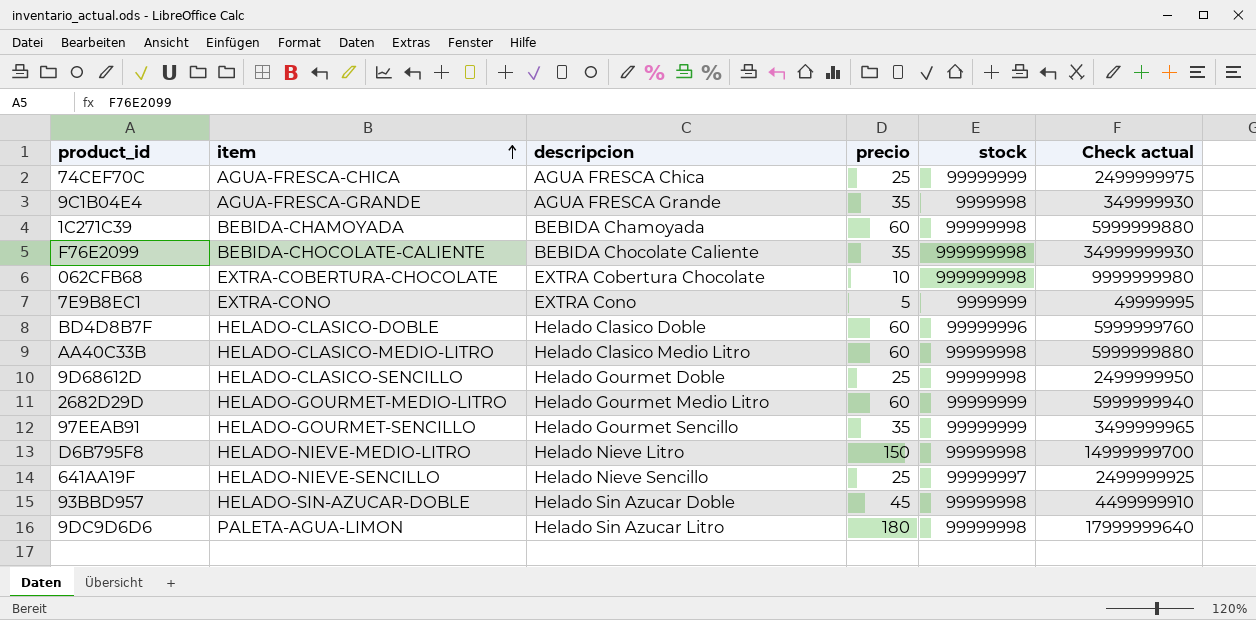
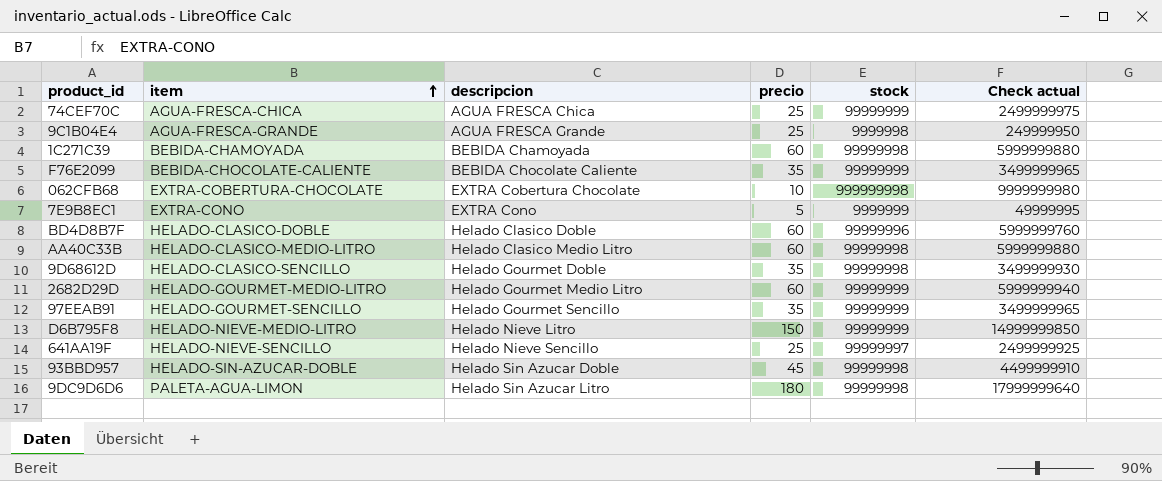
9C1B04E4 | precio: 35 -> 25
9C1B04E4 | Check actual: 349999930 -> 249999950
F76E2099 | stock: 999999998 -> 99999999
F76E2099 | Check actual: 34999999930 -> 3499999965
9D68612D | precio: 25 -> 35
9D68612D | Check actual: 2499999950 -> 3499999930
D6B795F8 | stock: 99999998 -> 99999999
D6B795F8 | Check actual: 14999999700 -> 14999999850

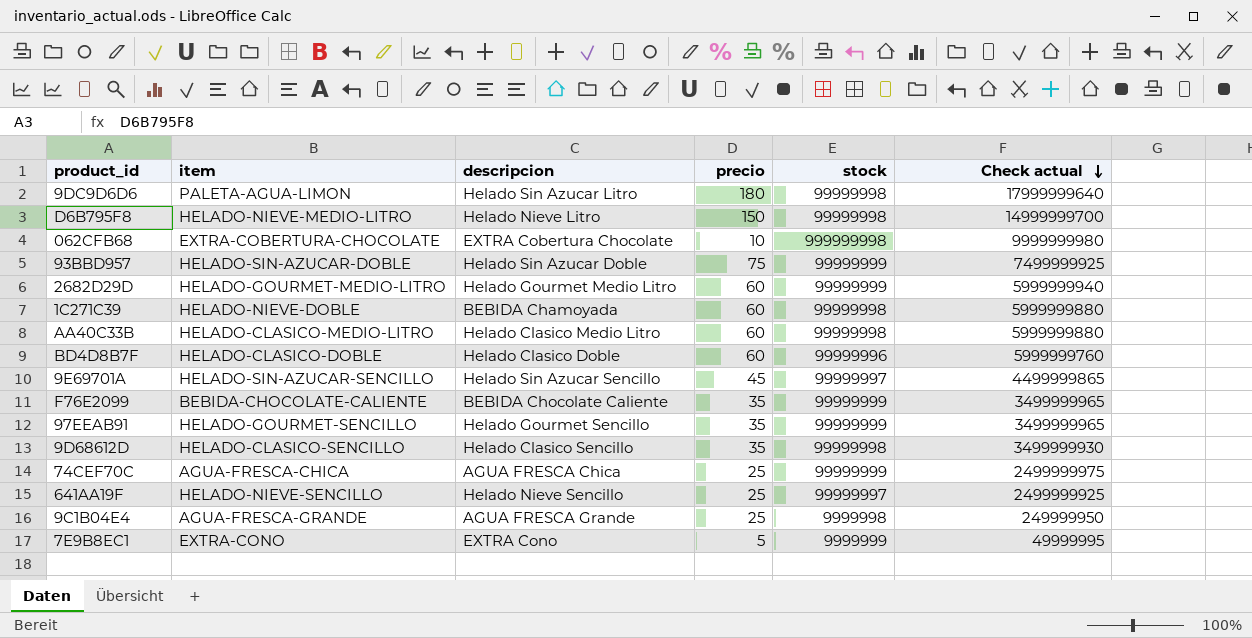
row order: item ascending -> Check actual descending
D6B795F8 | stock: 99999999 -> 99999998
D6B795F8 | Check actual: 14999999850 -> 14999999700
93BBD957 | precio: 45 -> 75
93BBD957 | stock: 99999998 -> 99999999
93BBD957 | Check actual: 4499999910 -> 7499999925
1C271C39 | item: BEBIDA-CHAMOYADA -> HELADO-NIEVE-DOBLE
row 9E69701A: none -> HELADO-SIN-AZUCAR-SENCILLO | Helado Sin Azucar Sencillo | 45 | 99999997 | 4499999865
9D68612D | descripcion: Helado Gourmet Doble -> Helado Clasico Sencillo

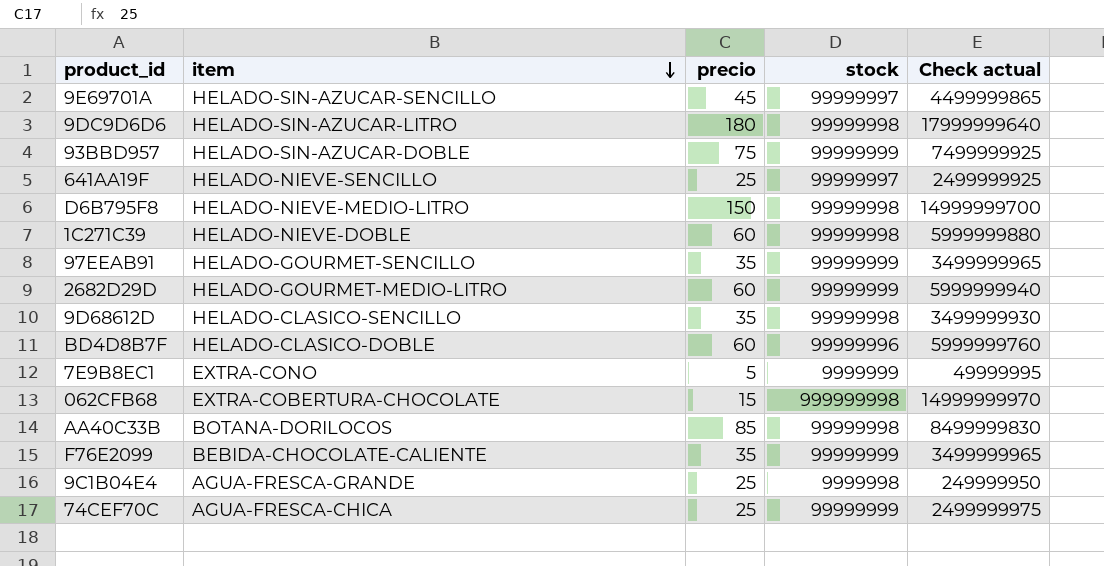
row order: Check actual descending -> item descending
column descripcion | position: 3 -> none
9DC9D6D6 | item: PALETA-AGUA-LIMON -> HELADO-SIN-AZUCAR-LITRO
062CFB68 | precio: 10 -> 15
062CFB68 | Check actual: 9999999980 -> 14999999970
AA40C33B | item: HELADO-CLASICO-MEDIO-LITRO -> BOTANA-DORILOCOS
AA40C33B | precio: 60 -> 85
AA40C33B | Check actual: 5999999880 -> 8499999830

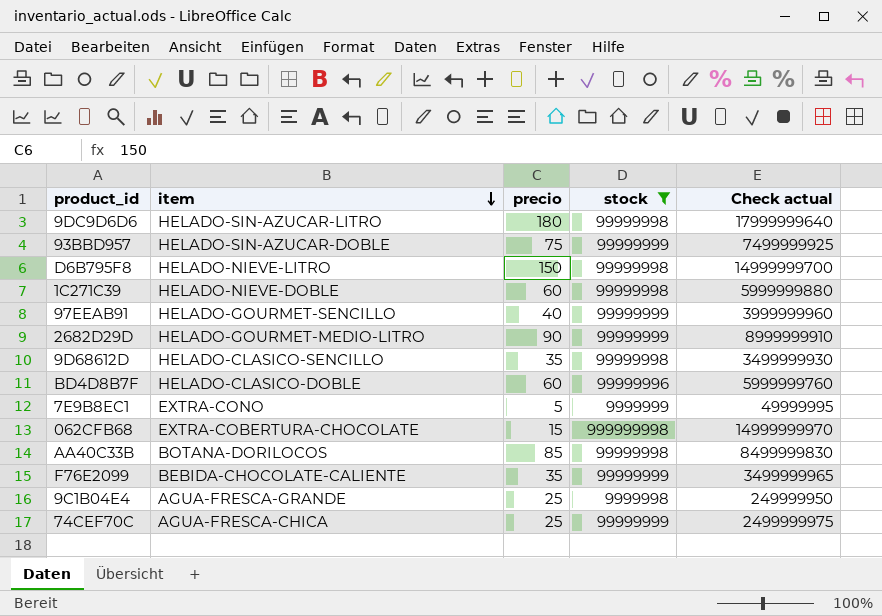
filter: none -> stock != 99999997
D6B795F8 | item: HELADO-NIEVE-MEDIO-LITRO -> HELADO-NIEVE-LITRO
97EEAB91 | precio: 35 -> 40
97EEAB91 | Check actual: 3499999965 -> 3999999960
2682D29D | precio: 60 -> 90
2682D29D | Check actual: 5999999940 -> 8999999910

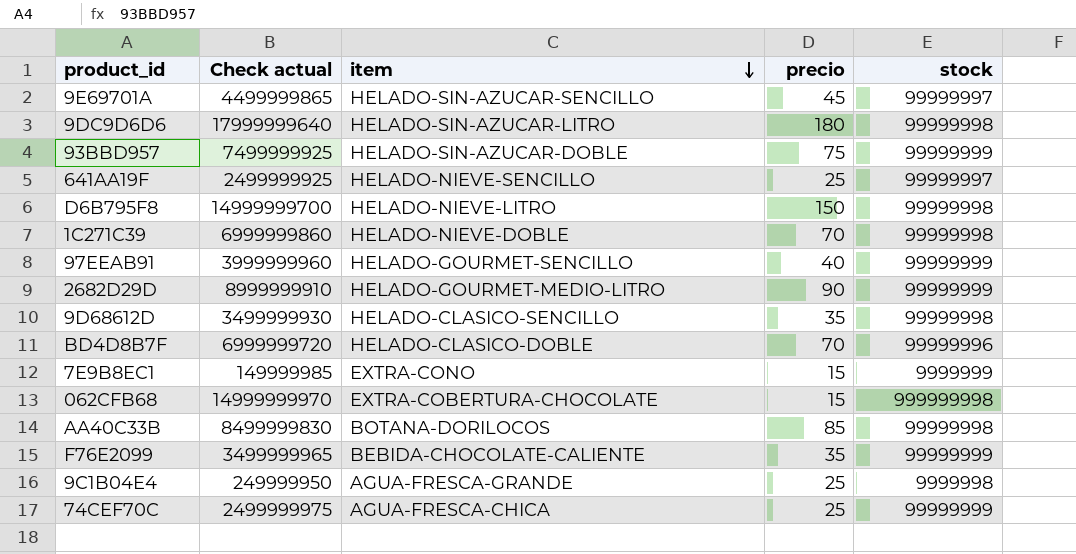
filter: stock != 99999997 -> none
column Check actual | position: 5 -> 2
1C271C39 | Check actual: 5999999880 -> 6999999860
1C271C39 | precio: 60 -> 70
BD4D8B7F | Check actual: 5999999760 -> 6999999720
BD4D8B7F | precio: 60 -> 70
7E9B8EC1 | Check actual: 49999995 -> 149999985
7E9B8EC1 | precio: 5 -> 15

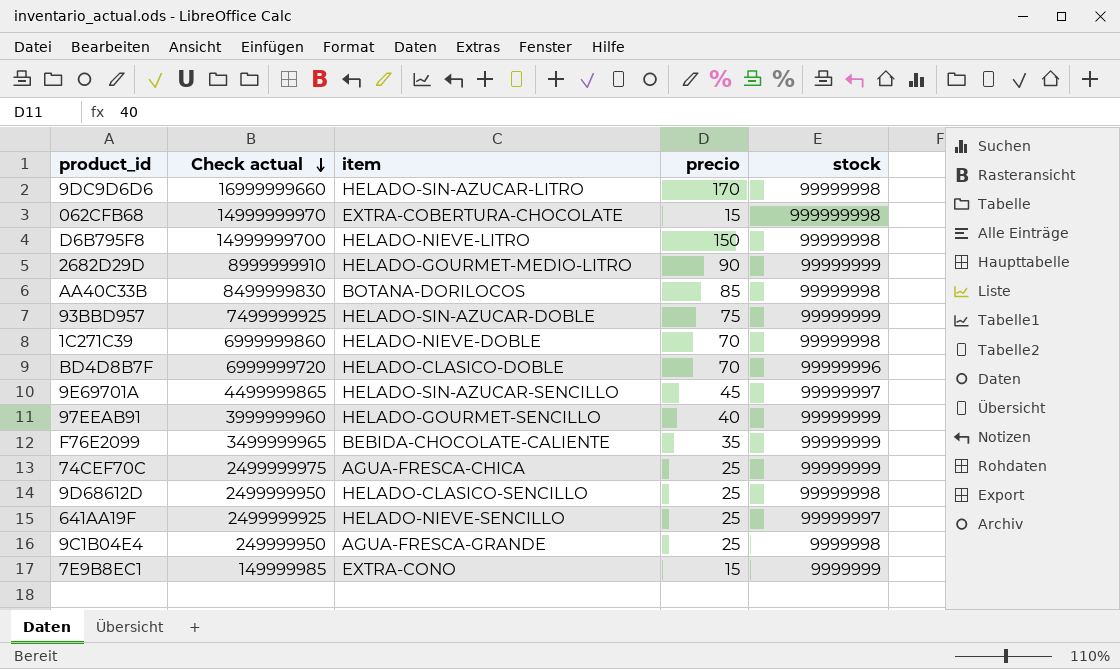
row order: item descending -> Check actual descending
9DC9D6D6 | Check actual: 17999999640 -> 16999999660
9DC9D6D6 | precio: 180 -> 170
9D68612D | Check actual: 3499999930 -> 2499999950
9D68612D | precio: 35 -> 25

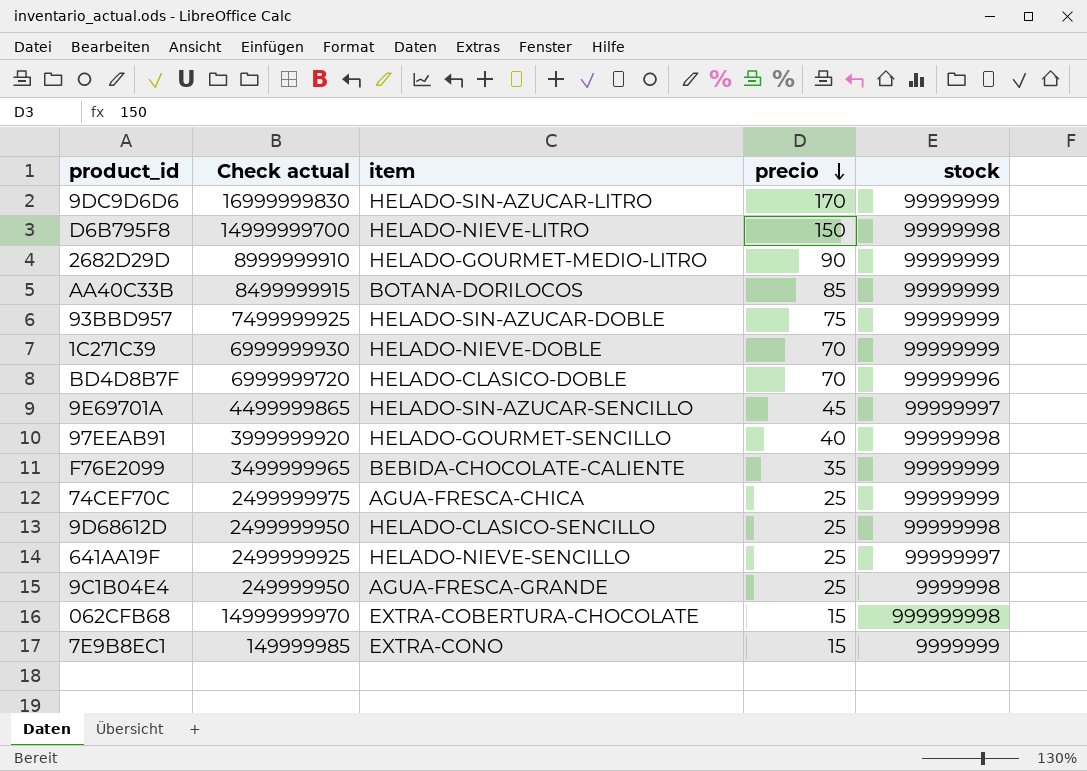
row order: Check actual descending -> precio descending
9DC9D6D6 | Check actual: 16999999660 -> 16999999830
9DC9D6D6 | stock: 99999998 -> 99999999
AA40C33B | Check actual: 8499999830 -> 8499999915
AA40C33B | stock: 99999998 -> 99999999
1C271C39 | Check actual: 6999999860 -> 6999999930
1C271C39 | stock: 99999998 -> 99999999
97EEAB91 | Check actual: 3999999960 -> 3999999920
97EEAB91 | stock: 99999999 -> 99999998

